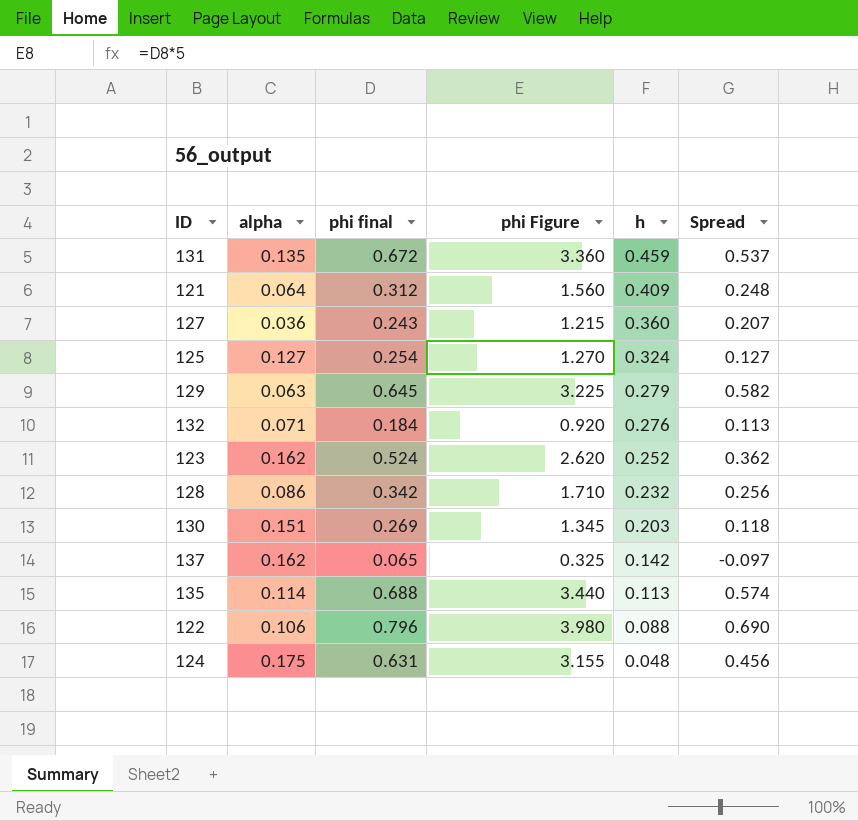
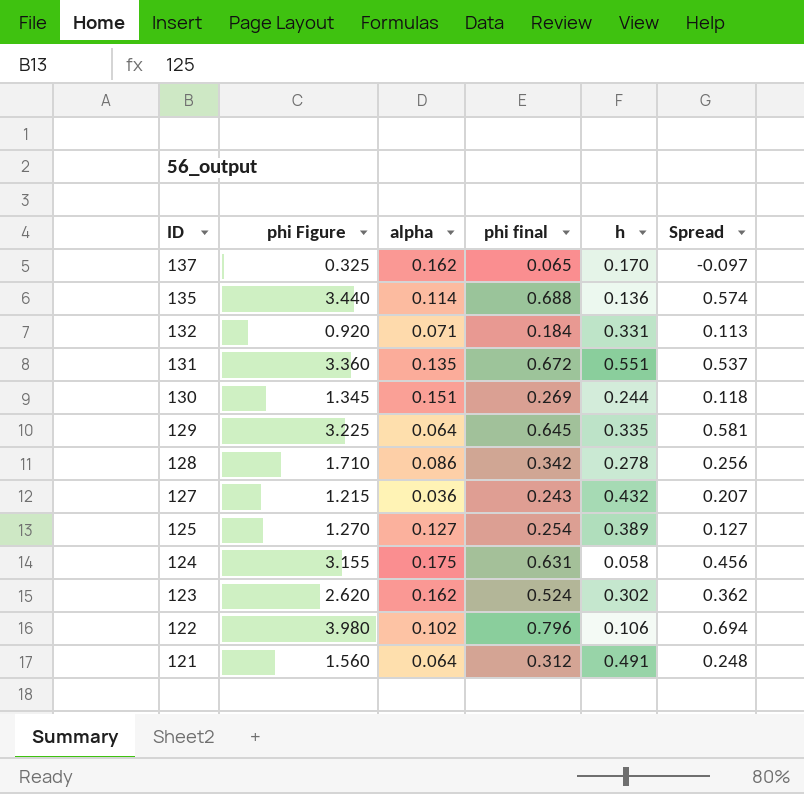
row order: h descending -> ID descending
column phi Figure | position: 4 -> 2
137 | h: 0.142 -> 0.170
135 | h: 0.113 -> 0.136
132 | h: 0.276 -> 0.331
131 | h: 0.459 -> 0.551
130 | h: 0.203 -> 0.244
129 | alpha: 0.063 -> 0.064
129 | h: 0.279 -> 0.335
129 | Spread: 0.582 -> 0.581
128 | h: 0.232 -> 0.278
127 | h: 0.360 -> 0.432
125 | h: 0.324 -> 0.389
124 | h: 0.048 -> 0.058
123 | h: 0.252 -> 0.302
122 | alpha: 0.106 -> 0.102
122 | h: 0.088 -> 0.106
122 | Spread: 0.690 -> 0.694
121 | h: 0.409 -> 0.491

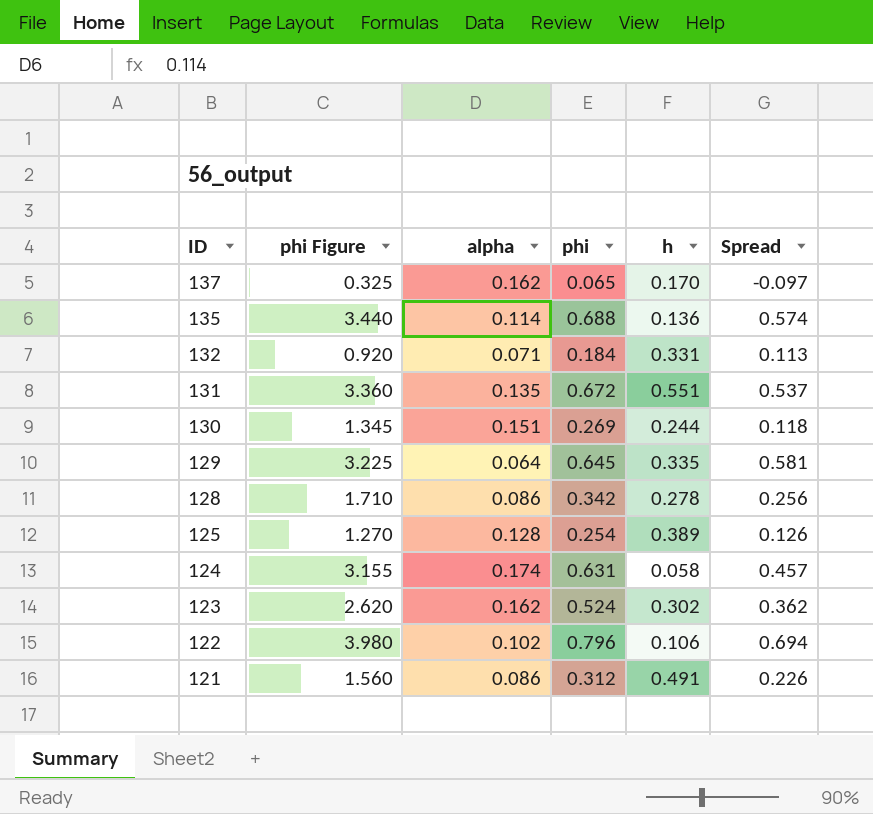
column name: phi final -> phi
row 127: 1.215 | 0.036 | 0.243 | 0.432 | 0.207 -> none
125 | alpha: 0.127 -> 0.128
125 | Spread: 0.127 -> 0.126
124 | alpha: 0.175 -> 0.174
124 | Spread: 0.456 -> 0.457
121 | alpha: 0.064 -> 0.086
121 | Spread: 0.248 -> 0.226

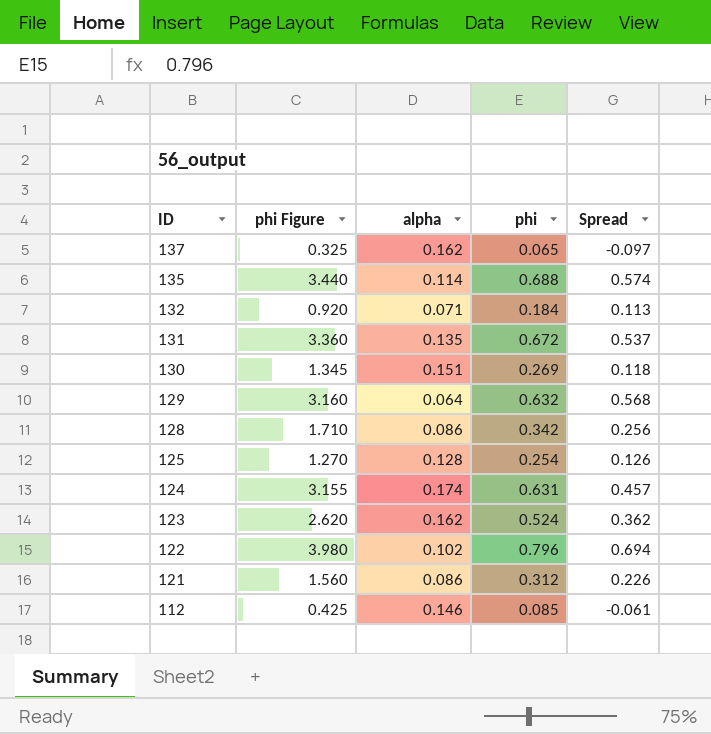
column h | position: 5 -> none
129 | phi Figure: 3.225 -> 3.160
129 | phi: 0.645 -> 0.632
129 | Spread: 0.581 -> 0.568
row 112: none -> 0.425 | 0.146 | 0.085 | -0.061

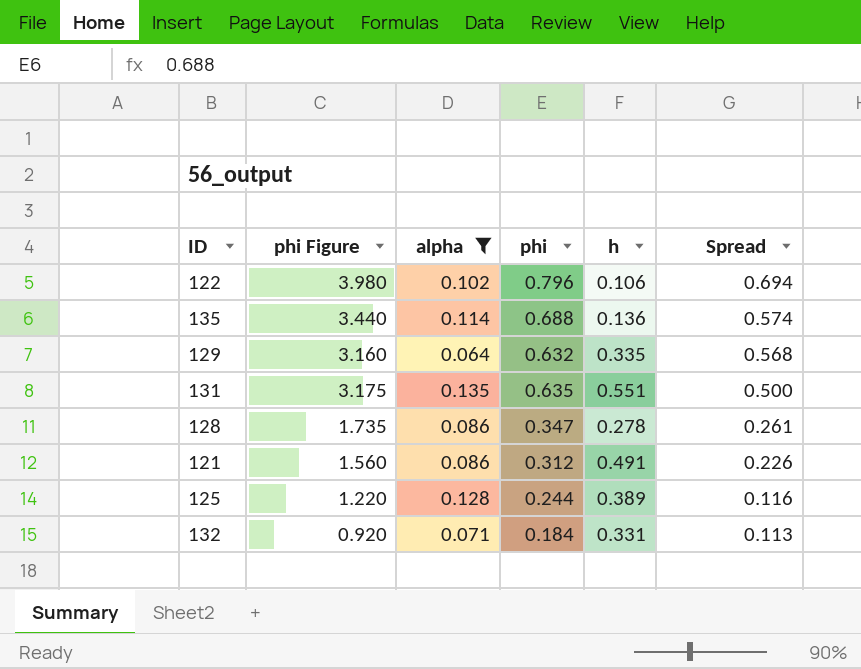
filter: none -> alpha <= 0.135
row order: ID descending -> Spread descending
column h | position: none -> 5
131 | phi Figure: 3.360 -> 3.175
131 | phi: 0.672 -> 0.635
131 | Spread: 0.537 -> 0.500
128 | phi Figure: 1.710 -> 1.735
128 | phi: 0.342 -> 0.347
128 | Spread: 0.256 -> 0.261
125 | phi Figure: 1.270 -> 1.220
125 | phi: 0.254 -> 0.244
125 | Spread: 0.126 -> 0.116

